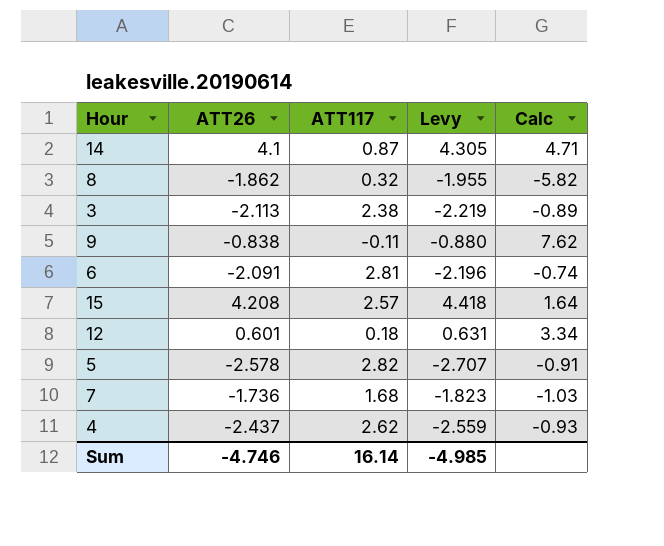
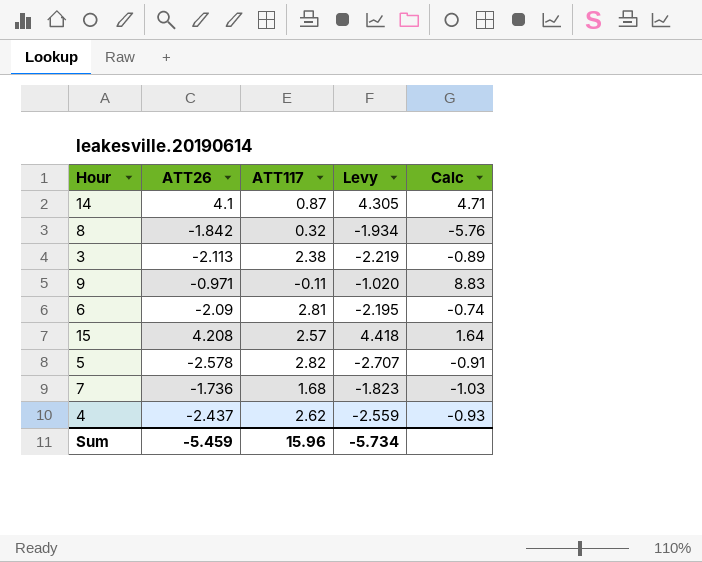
row 12: 0.601 | 0.18 | 0.631 | 3.34 -> none
8 | ATT26: -1.862 -> -1.842
8 | Levy: -1.955 -> -1.934
8 | Calc: -5.82 -> -5.76
9 | ATT26: -0.838 -> -0.971
9 | Levy: -0.880 -> -1.020
9 | Calc: 7.62 -> 8.83
6 | ATT26: -2.091 -> -2.09
6 | Levy: -2.196 -> -2.195
Sum | ATT26: -4.746 -> -5.459
Sum | ATT117: 16.14 -> 15.96
Sum | Levy: -4.985 -> -5.734

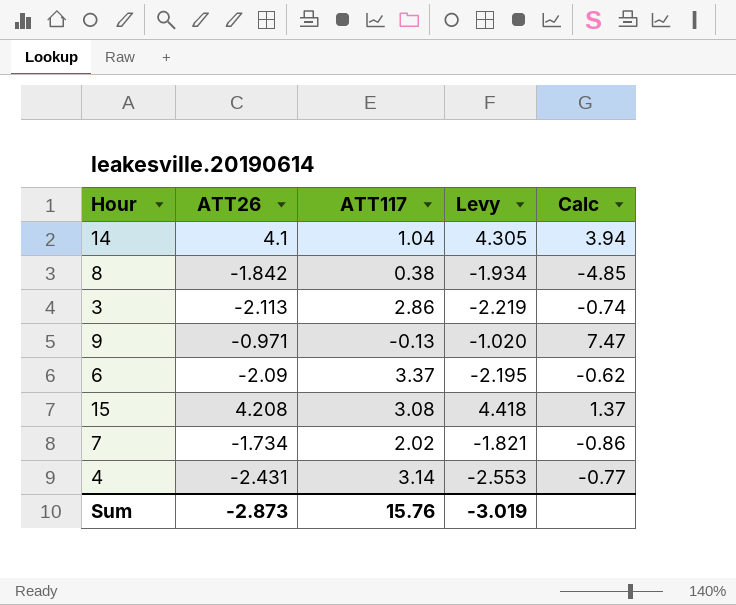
row 5: -2.578 | 2.82 | -2.707 | -0.91 -> none
14 | ATT117: 0.87 -> 1.04
14 | Calc: 4.71 -> 3.94
8 | ATT117: 0.32 -> 0.38
8 | Calc: -5.76 -> -4.85
3 | ATT117: 2.38 -> 2.86
3 | Calc: -0.89 -> -0.74
9 | ATT117: -0.11 -> -0.13
9 | Calc: 8.83 -> 7.47
6 | ATT117: 2.81 -> 3.37
6 | Calc: -0.74 -> -0.62
15 | ATT117: 2.57 -> 3.08
15 | Calc: 1.64 -> 1.37
7 | ATT26: -1.736 -> -1.734
7 | ATT117: 1.68 -> 2.02
7 | Levy: -1.823 -> -1.821
7 | Calc: -1.03 -> -0.86
4 | ATT26: -2.437 -> -2.431
4 | ATT117: 2.62 -> 3.14
4 | Levy: -2.559 -> -2.553
4 | Calc: -0.93 -> -0.77
Sum | ATT26: -5.459 -> -2.873
Sum | ATT117: 15.96 -> 15.76
Sum | Levy: -5.734 -> -3.019

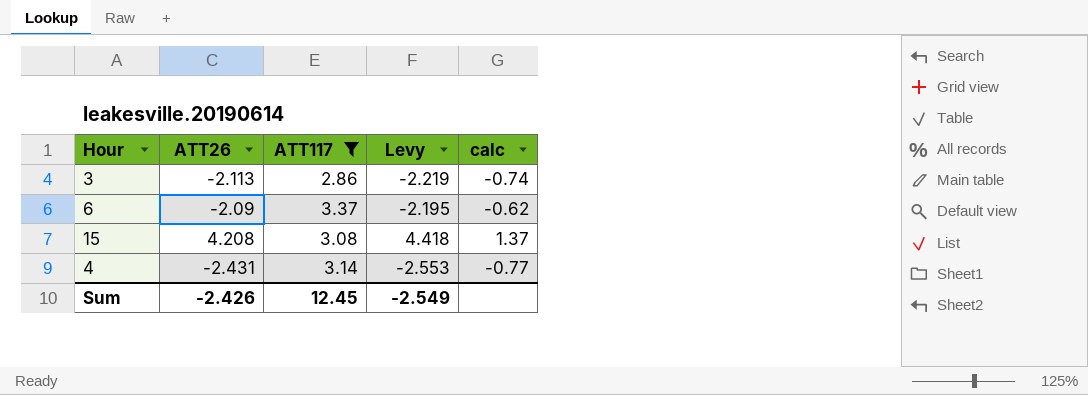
filter: none -> ATT117 >= 2.86
column name: Calc -> calc
Sum | ATT26: -2.873 -> -2.426
Sum | ATT117: 15.76 -> 12.45
Sum | Levy: -3.019 -> -2.549

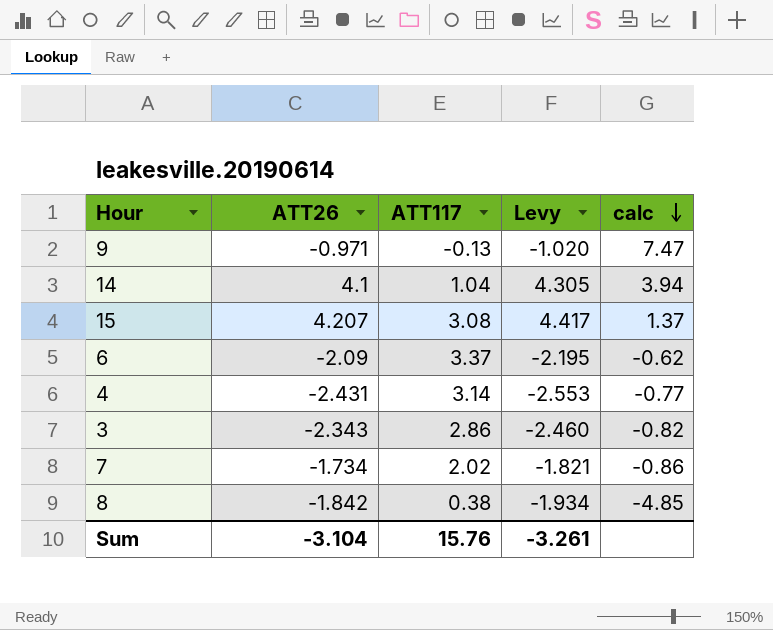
filter: ATT117 >= 2.86 -> none
row order: none -> calc descending
15 | ATT26: 4.208 -> 4.207
15 | Levy: 4.418 -> 4.417
3 | ATT26: -2.113 -> -2.343
3 | Levy: -2.219 -> -2.460
3 | calc: -0.74 -> -0.82
Sum | ATT26: -2.426 -> -3.104
Sum | ATT117: 12.45 -> 15.76
Sum | Levy: -2.549 -> -3.261

